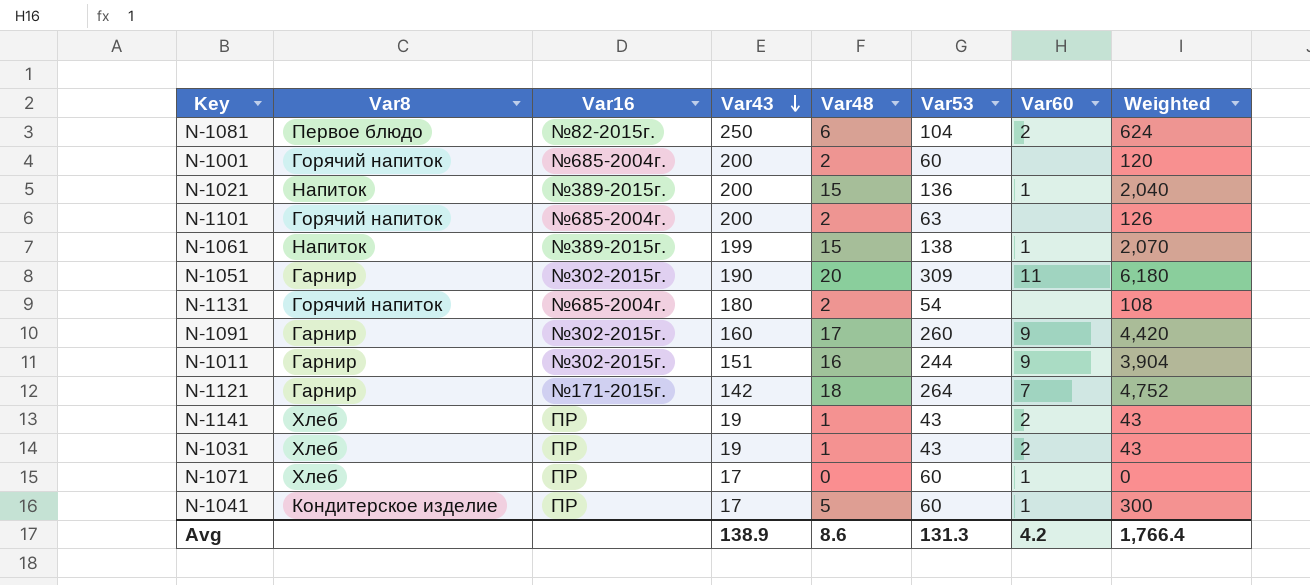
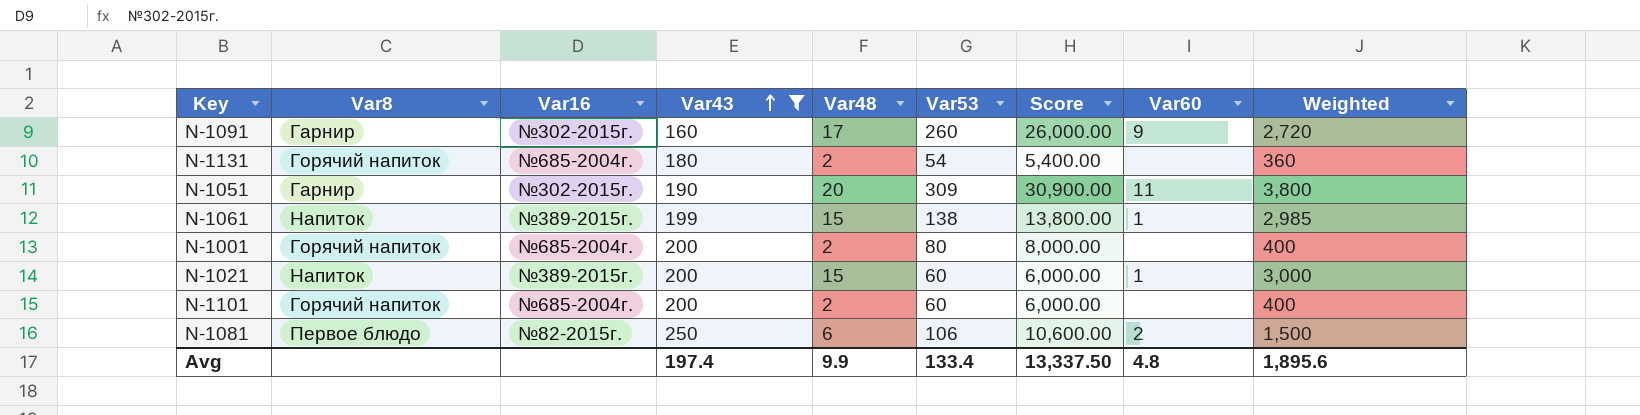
filter: none -> Var43 >= 160
row order: Var43 descending -> Var43 ascending
column Score | formula: none -> [Var53] * 100
column Weighted | formula: [Var48] * [Var53] -> [Var43] * [Var48]
N-1001 | Var53: 60 -> 80
N-1021 | Var53: 136 -> 60
N-1101 | Var53: 63 -> 60
N-1081 | Var53: 104 -> 106
Avg | Var43: 138.9 -> 197.4
Avg | Var48: 8.6 -> 9.9
Avg | Var53: 131.3 -> 133.4
Avg | Var60: 4.2 -> 4.8
Avg | Weighted: 1,766.4 -> 1,895.6

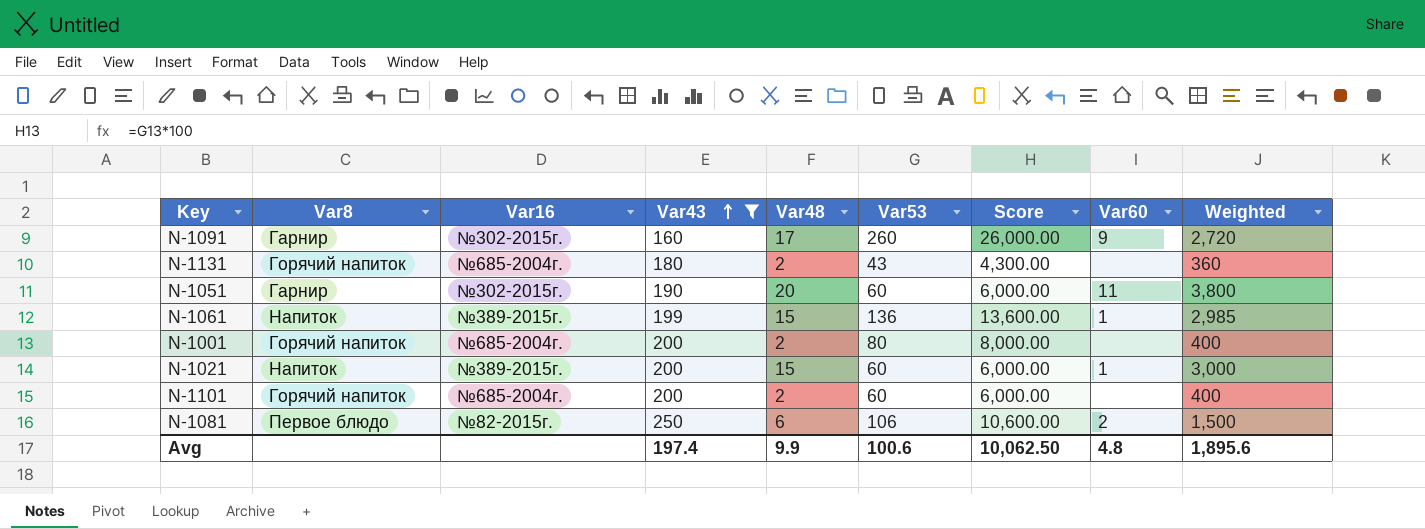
N-1131 | Var53: 54 -> 43
N-1131 | Score: 5,400.00 -> 4,300.00
N-1051 | Var53: 309 -> 60
N-1051 | Score: 30,900.00 -> 6,000.00
N-1061 | Var53: 138 -> 136
N-1061 | Score: 13,800.00 -> 13,600.00
Avg | Var53: 133.4 -> 100.6
Avg | Score: 13,337.50 -> 10,062.50

